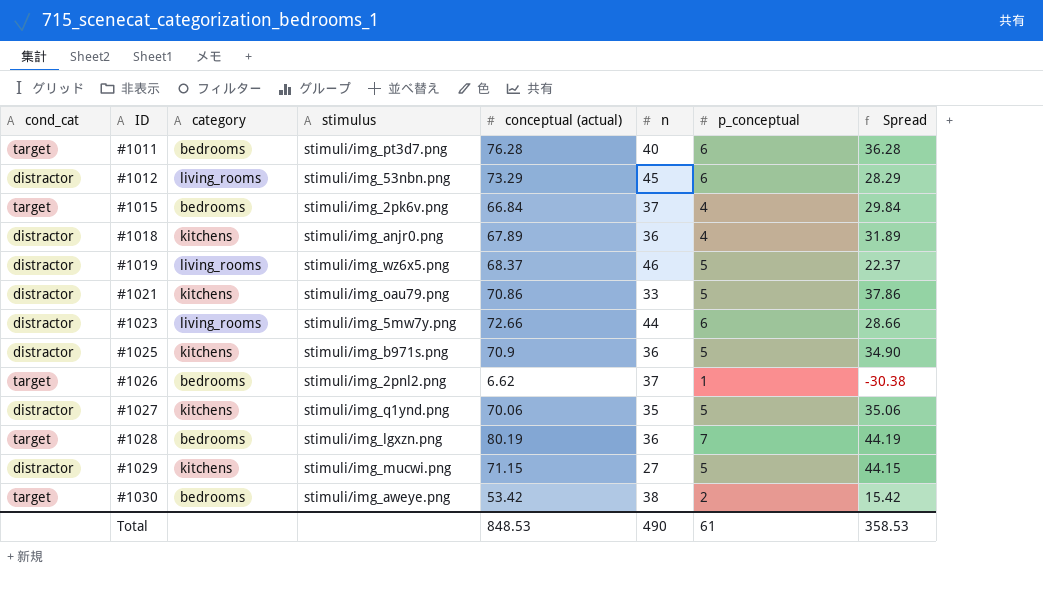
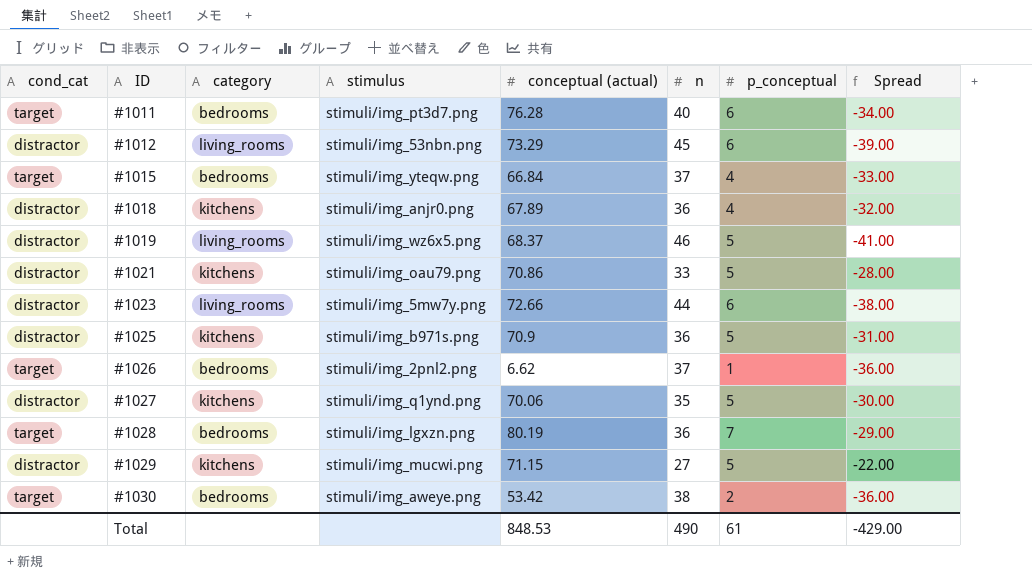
column Spread | formula: [conceptual (actual)] - [n] -> [p_conceptual] - [n]
#1015 | stimulus: stimuli/img_2pk6v.png -> stimuli/img_yteqw.png
Total | Spread: 358.53 -> -429.00

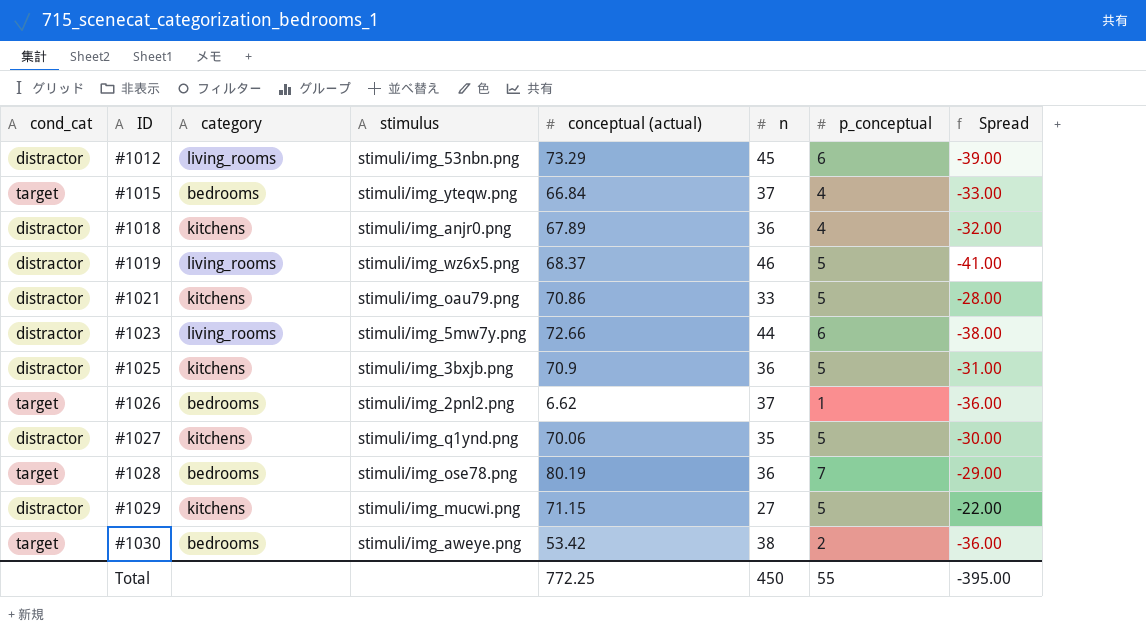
row #1011: target | bedrooms | stimuli/img_pt3d7.png | 76.28 | 40 | 6 | -34.00 -> none
#1025 | stimulus: stimuli/img_b971s.png -> stimuli/img_3bxjb.png
#1028 | stimulus: stimuli/img_lgxzn.png -> stimuli/img_ose78.png
Total | conceptual (actual): 848.53 -> 772.25
Total | n: 490 -> 450
Total | p_conceptual: 61 -> 55
Total | Spread: -429.00 -> -395.00

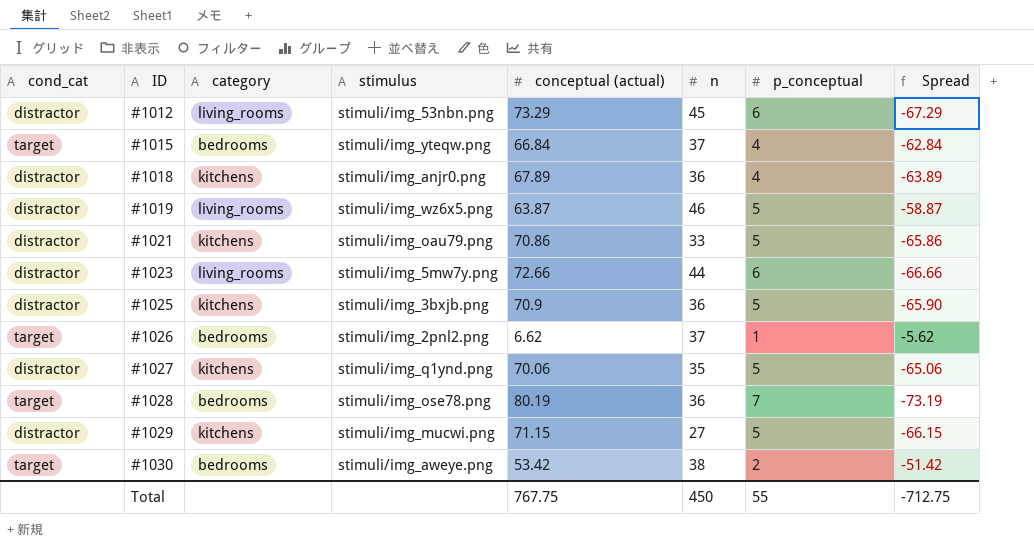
column Spread | formula: [p_conceptual] - [n] -> [p_conceptual] - [conceptual (actual)]
#1019 | conceptual (actual): 68.37 -> 63.87
Total | conceptual (actual): 772.25 -> 767.75
Total | Spread: -395.00 -> -712.75

